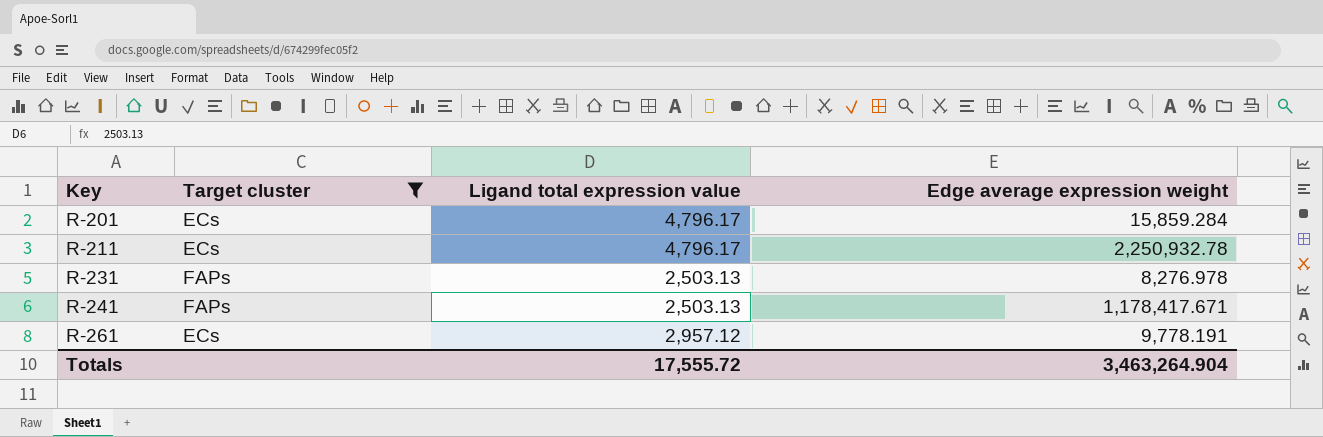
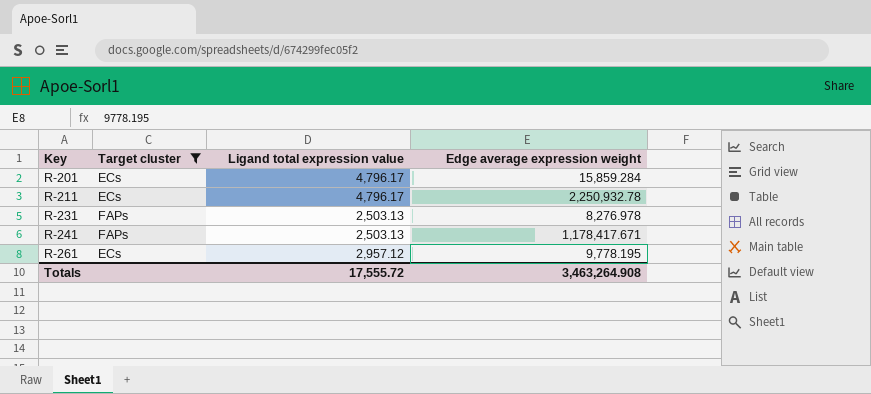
R-261 | Edge average expression weight: 9,778.191 -> 9,778.195
Totals | Edge average expression weight: 3,463,264.904 -> 3,463,264.908

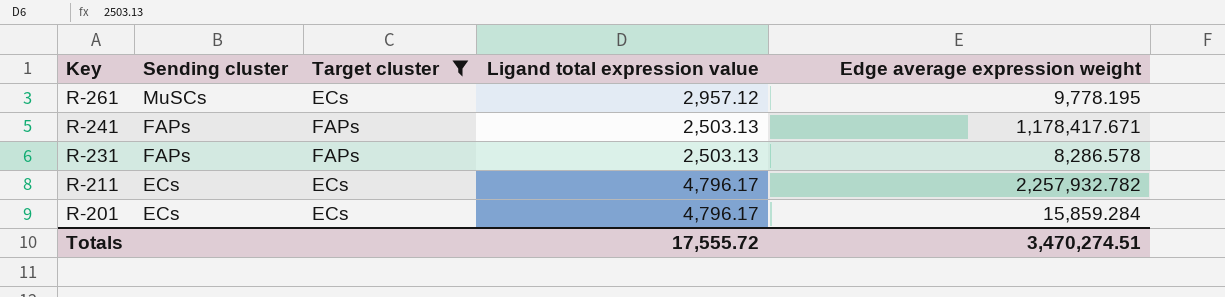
row order: Key ascending -> Key descending
column Sending cluster | position: none -> 2
R-231 | Edge average expression weight: 8,276.978 -> 8,286.578
R-211 | Edge average expression weight: 2,250,932.78 -> 2,257,932.782
Totals | Edge average expression weight: 3,463,264.908 -> 3,470,274.51

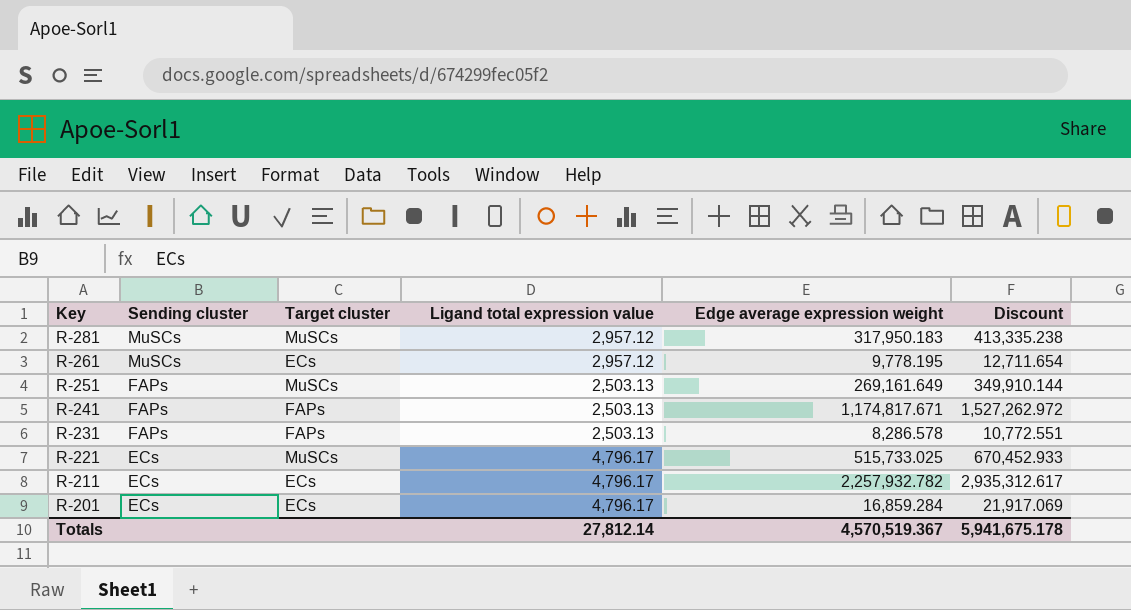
filter: Target cluster != MuSCs -> none
column Discount | formula: none -> [Edge average expression weight] * 1.3
R-241 | Edge average expression weight: 1,178,417.671 -> 1,174,817.671
R-201 | Edge average expression weight: 15,859.284 -> 16,859.284
Totals | Ligand total expression value: 17,555.72 -> 27,812.14
Totals | Edge average expression weight: 3,470,274.51 -> 4,570,519.367

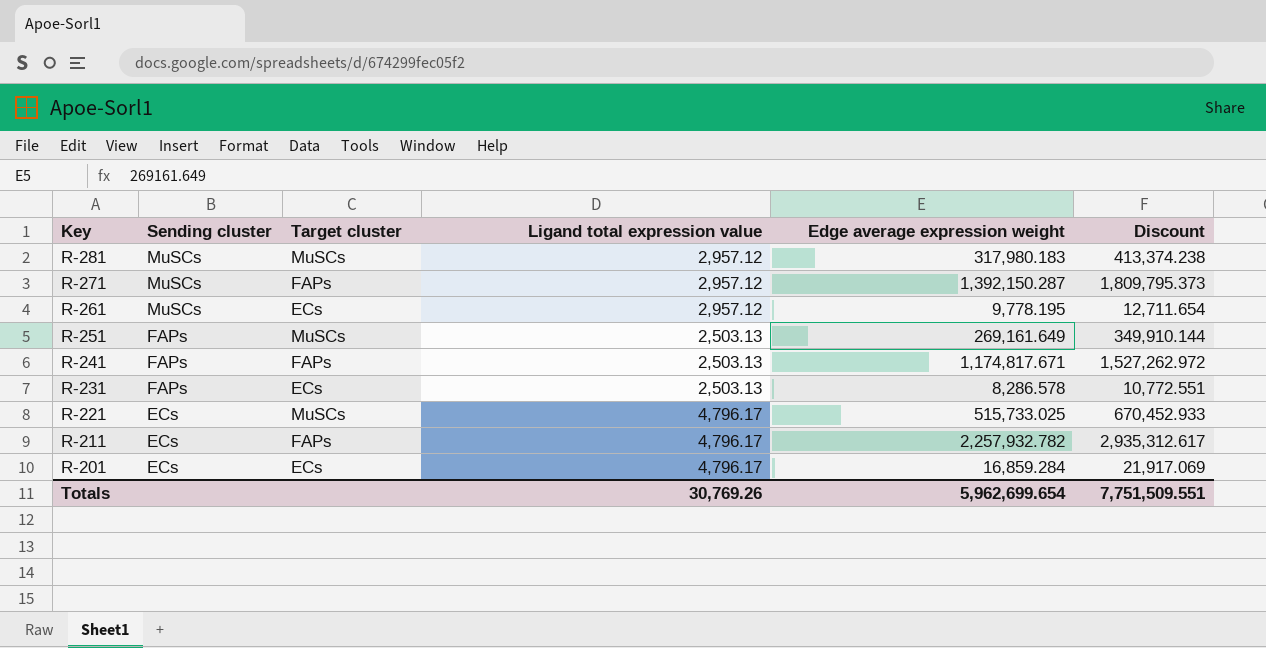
R-281 | Edge average expression weight: 317,950.183 -> 317,980.183
R-281 | Discount: 413,335.238 -> 413,374.238
row R-271: none -> MuSCs | FAPs | 2,957.12 | 1,392,150.287 | 1,809,795.373
R-231 | Target cluster: FAPs -> ECs
R-211 | Target cluster: ECs -> FAPs
Totals | Ligand total expression value: 27,812.14 -> 30,769.26
Totals | Edge average expression weight: 4,570,519.367 -> 5,962,699.654
Totals | Discount: 5,941,675.178 -> 7,751,509.551

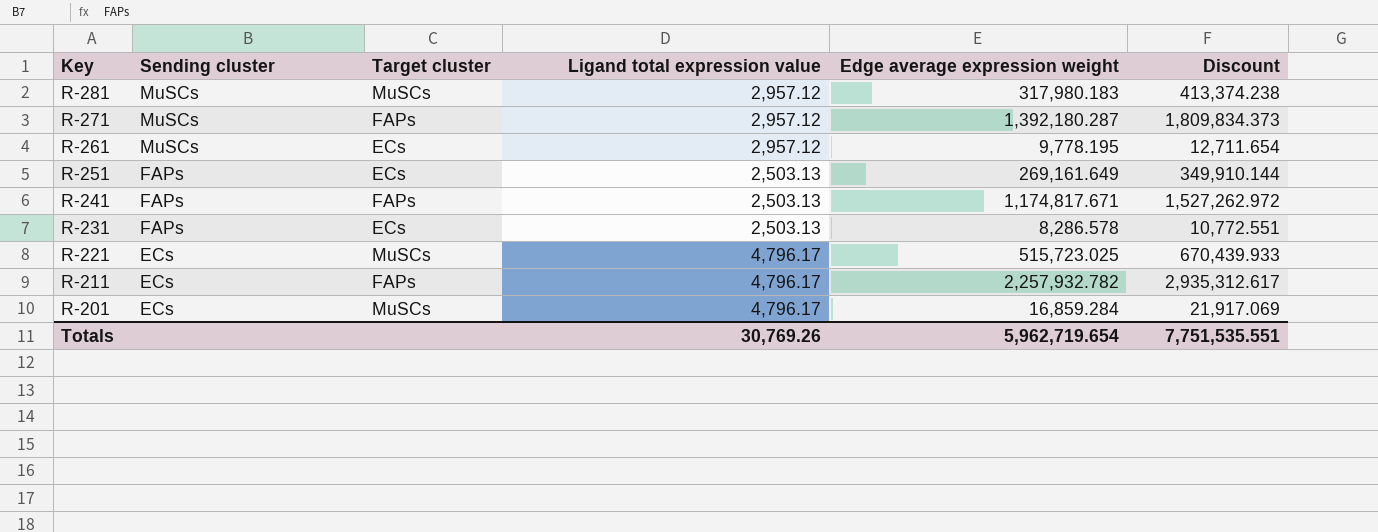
R-271 | Edge average expression weight: 1,392,150.287 -> 1,392,180.287
R-271 | Discount: 1,809,795.373 -> 1,809,834.373
R-251 | Target cluster: MuSCs -> ECs
R-221 | Edge average expression weight: 515,733.025 -> 515,723.025
R-221 | Discount: 670,452.933 -> 670,439.933
R-201 | Target cluster: ECs -> MuSCs
Totals | Edge average expression weight: 5,962,699.654 -> 5,962,719.654
Totals | Discount: 7,751,509.551 -> 7,751,535.551

